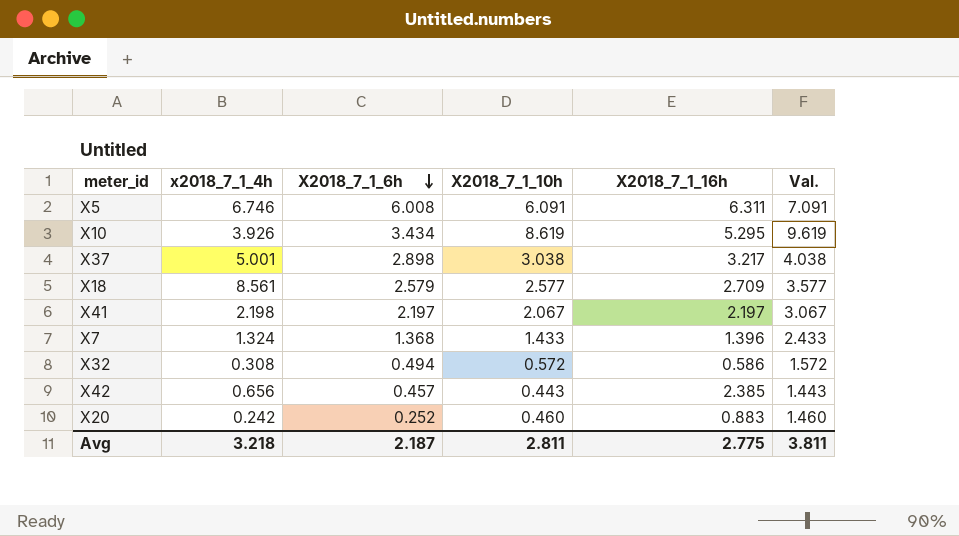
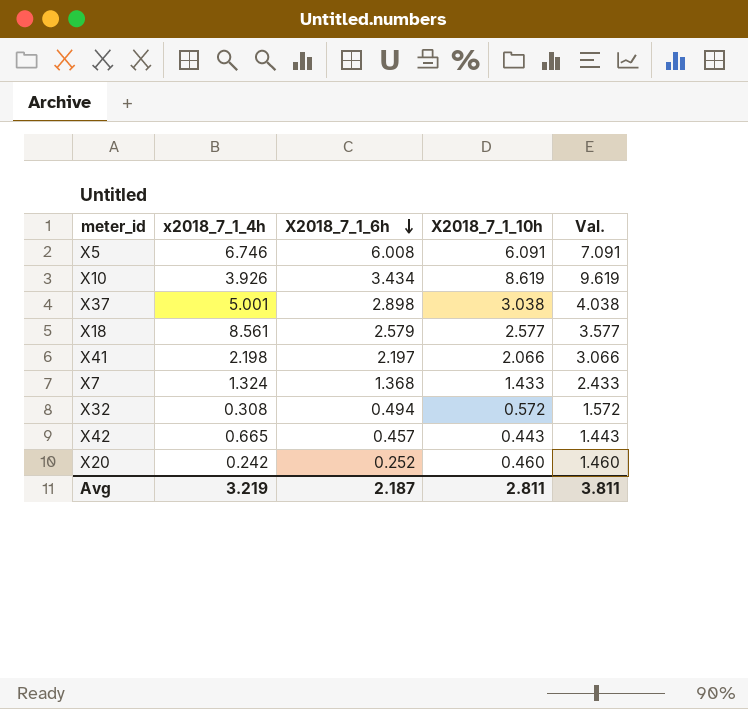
column X2018_7_1_16h | position: 5 -> none
X41 | X2018_7_1_10h: 2.067 -> 2.066
X41 | Val.: 3.067 -> 3.066
X42 | x2018_7_1_4h: 0.656 -> 0.665
Avg | x2018_7_1_4h: 3.218 -> 3.219

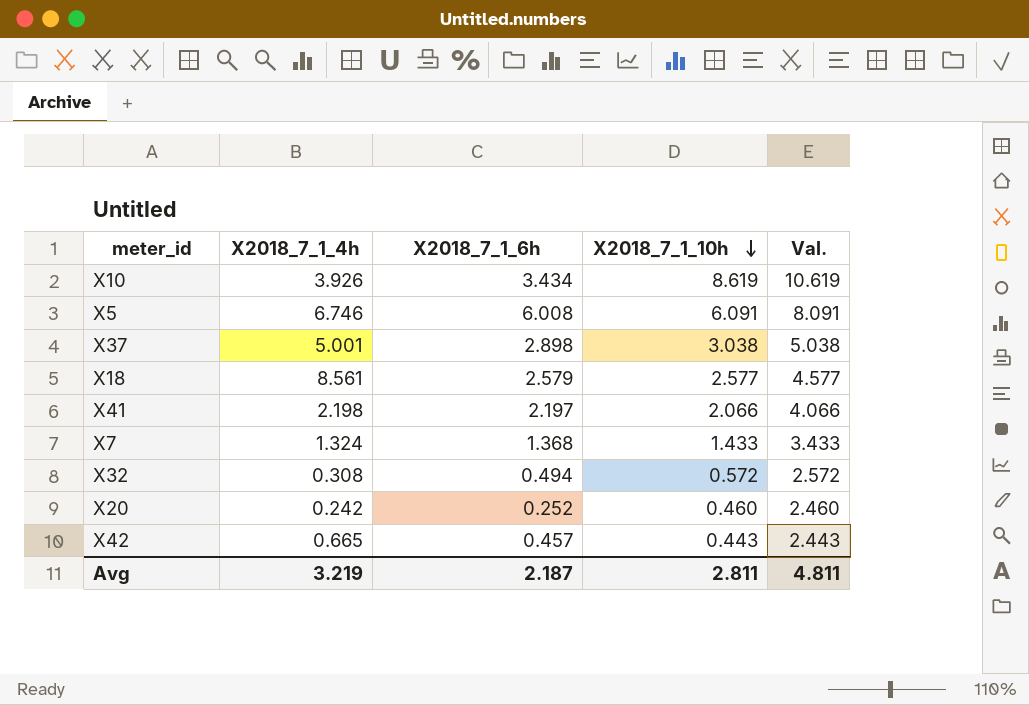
row order: X2018_7_1_6h descending -> X2018_7_1_10h descending
column name: x2018_7_1_4h -> X2018_7_1_4h
column Val. | formula: [X2018_7_1_10h] + 1 -> [X2018_7_1_10h] + 2
Avg | Val.: 3.811 -> 4.811

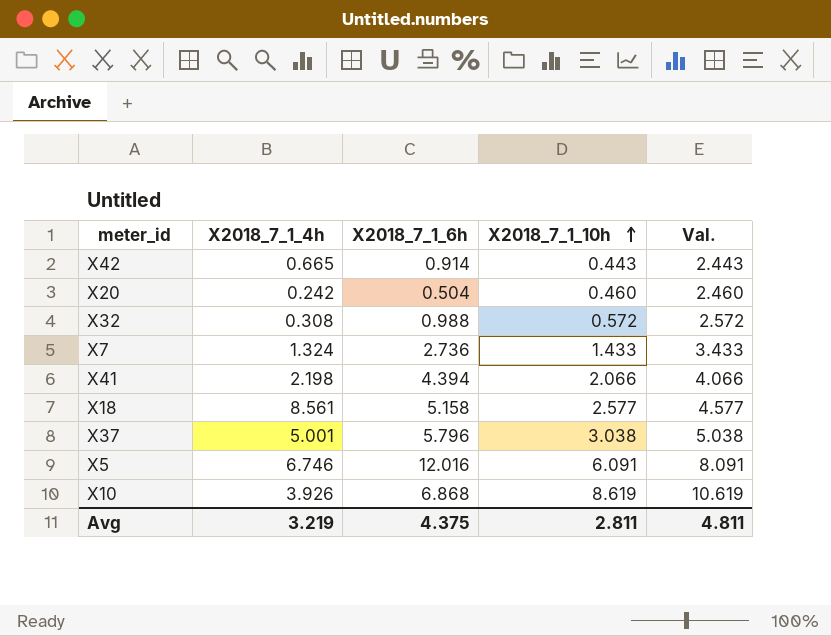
row order: X2018_7_1_10h descending -> X2018_7_1_10h ascending
X42 | X2018_7_1_6h: 0.457 -> 0.914
X20 | X2018_7_1_6h: 0.252 -> 0.504
X32 | X2018_7_1_6h: 0.494 -> 0.988
X7 | X2018_7_1_6h: 1.368 -> 2.736
X41 | X2018_7_1_6h: 2.197 -> 4.394
X18 | X2018_7_1_6h: 2.579 -> 5.158
X37 | X2018_7_1_6h: 2.898 -> 5.796
X5 | X2018_7_1_6h: 6.008 -> 12.016
X10 | X2018_7_1_6h: 3.434 -> 6.868
Avg | X2018_7_1_6h: 2.187 -> 4.375

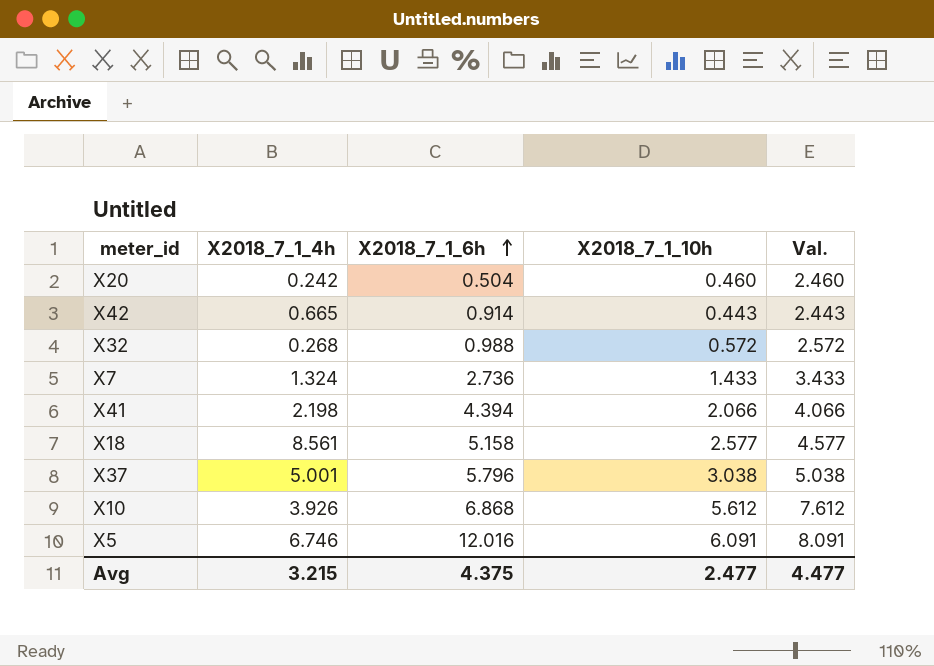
row order: X2018_7_1_10h ascending -> X2018_7_1_6h ascending
X32 | X2018_7_1_4h: 0.308 -> 0.268
X10 | X2018_7_1_10h: 8.619 -> 5.612
X10 | Val.: 10.619 -> 7.612
Avg | X2018_7_1_4h: 3.219 -> 3.215
Avg | X2018_7_1_10h: 2.811 -> 2.477
Avg | Val.: 4.811 -> 4.477

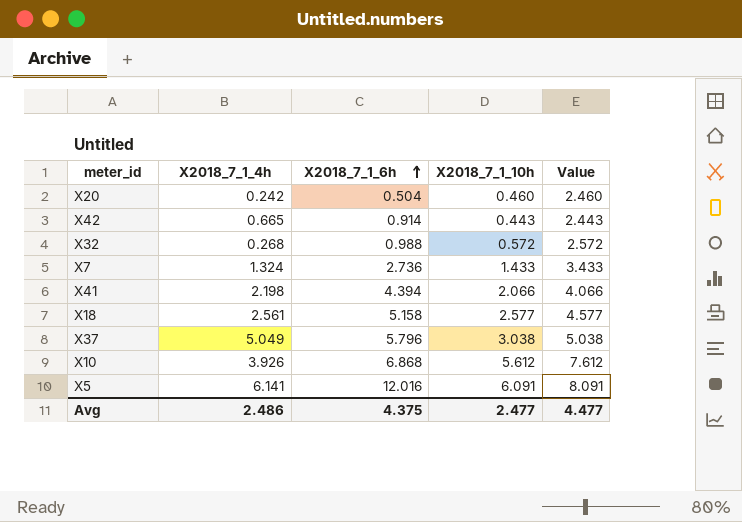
column name: Val. -> Value
X18 | X2018_7_1_4h: 8.561 -> 2.561
X37 | X2018_7_1_4h: 5.001 -> 5.049
X5 | X2018_7_1_4h: 6.746 -> 6.141
Avg | X2018_7_1_4h: 3.215 -> 2.486

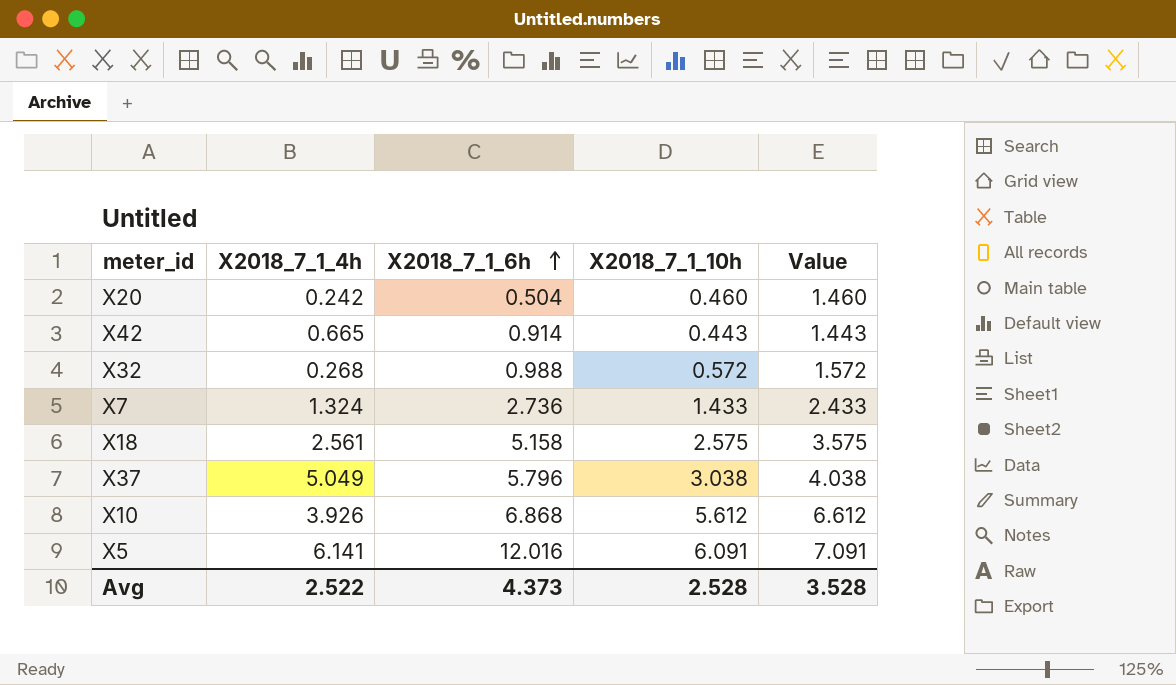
column Value | formula: [X2018_7_1_10h] + 2 -> [X2018_7_1_10h] + 1
row X41: 2.198 | 4.394 | 2.066 | 4.066 -> none
X18 | X2018_7_1_10h: 2.577 -> 2.575
Avg | X2018_7_1_4h: 2.486 -> 2.522
Avg | X2018_7_1_6h: 4.375 -> 4.373
Avg | X2018_7_1_10h: 2.477 -> 2.528
Avg | Value: 4.477 -> 3.528

